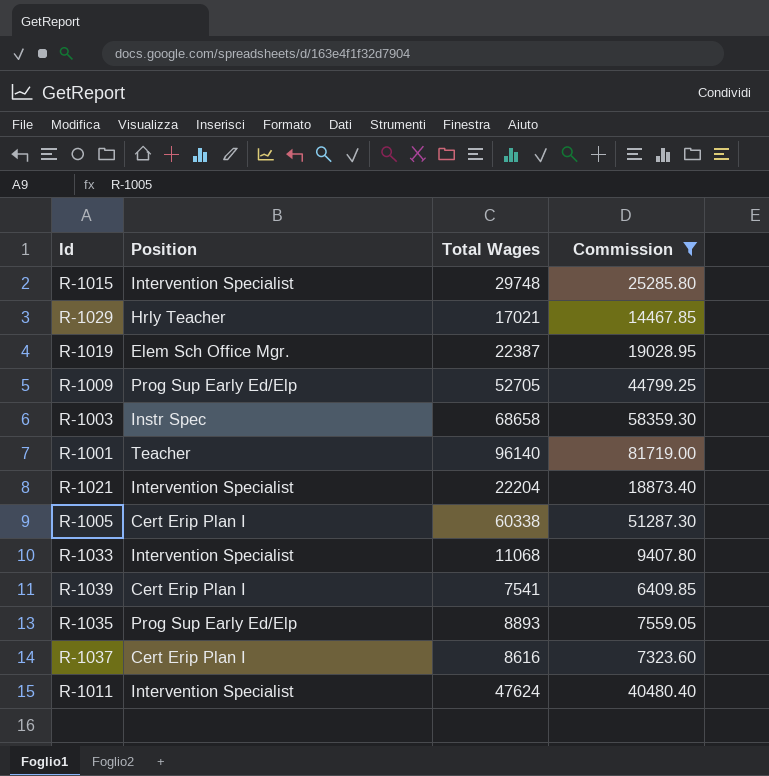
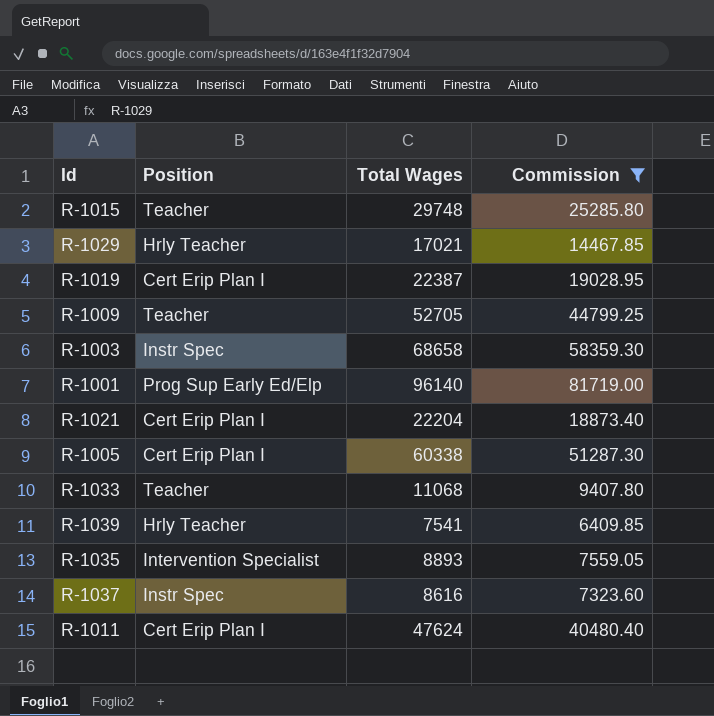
R-1015 | Position: Intervention Specialist -> Teacher
R-1019 | Position: Elem Sch Office Mgr. -> Cert Erip Plan I
R-1009 | Position: Prog Sup Early Ed/Elp -> Teacher
R-1001 | Position: Teacher -> Prog Sup Early Ed/Elp
R-1021 | Position: Intervention Specialist -> Cert Erip Plan I
R-1033 | Position: Intervention Specialist -> Teacher
R-1039 | Position: Cert Erip Plan I -> Hrly Teacher
R-1035 | Position: Prog Sup Early Ed/Elp -> Intervention Specialist
R-1037 | Position: Cert Erip Plan I -> Instr Spec
R-1011 | Position: Intervention Specialist -> Cert Erip Plan I

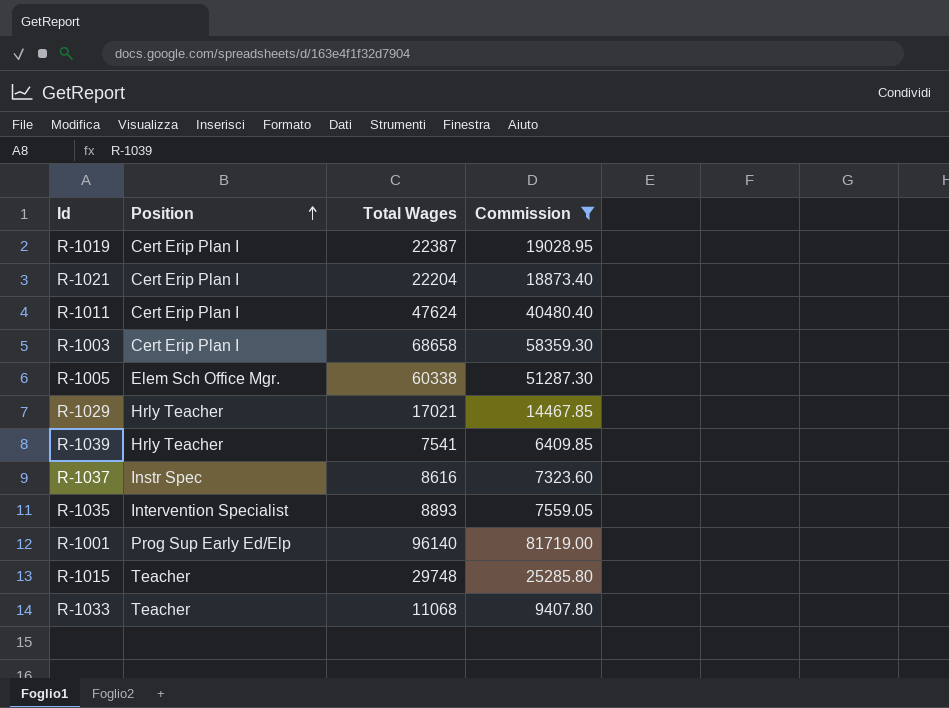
row order: none -> Position ascending
row R-1009: Teacher | 52705 | 44799.25 -> none
R-1003 | Position: Instr Spec -> Cert Erip Plan I
R-1005 | Position: Cert Erip Plan I -> Elem Sch Office Mgr.

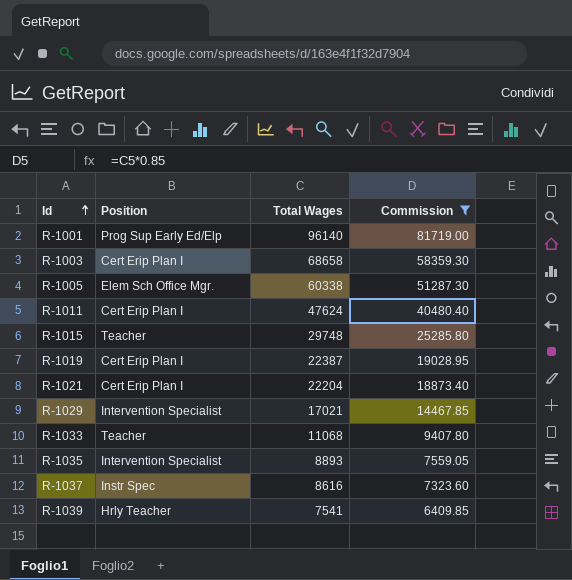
row order: Position ascending -> Id ascending
R-1029 | Position: Hrly Teacher -> Intervention Specialist

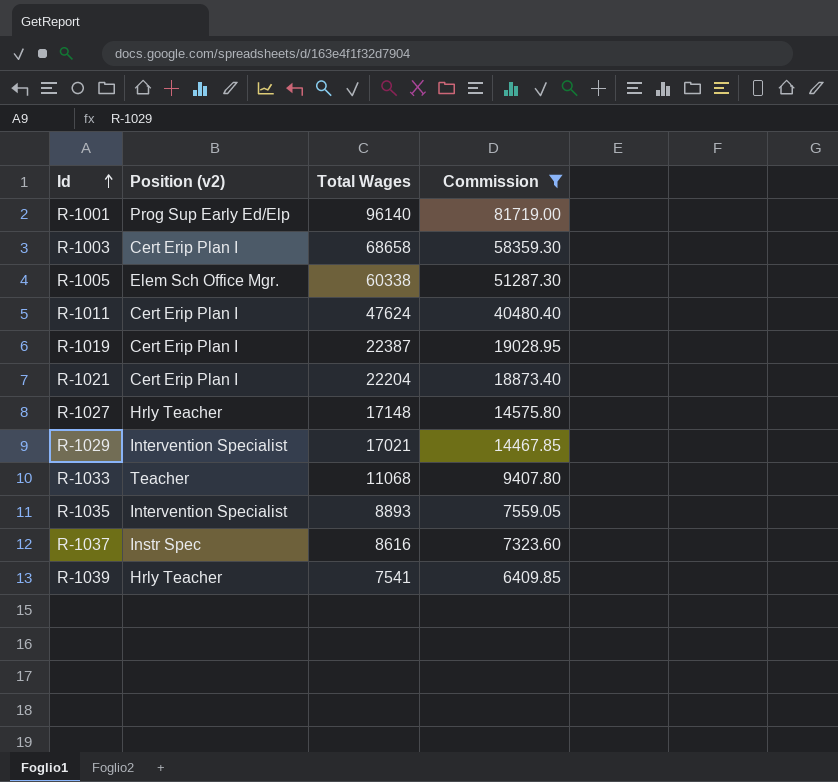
column name: Position -> Position (v2)
row R-1015: Teacher | 29748 | 25285.80 -> none
row R-1027: none -> Hrly Teacher | 17148 | 14575.80

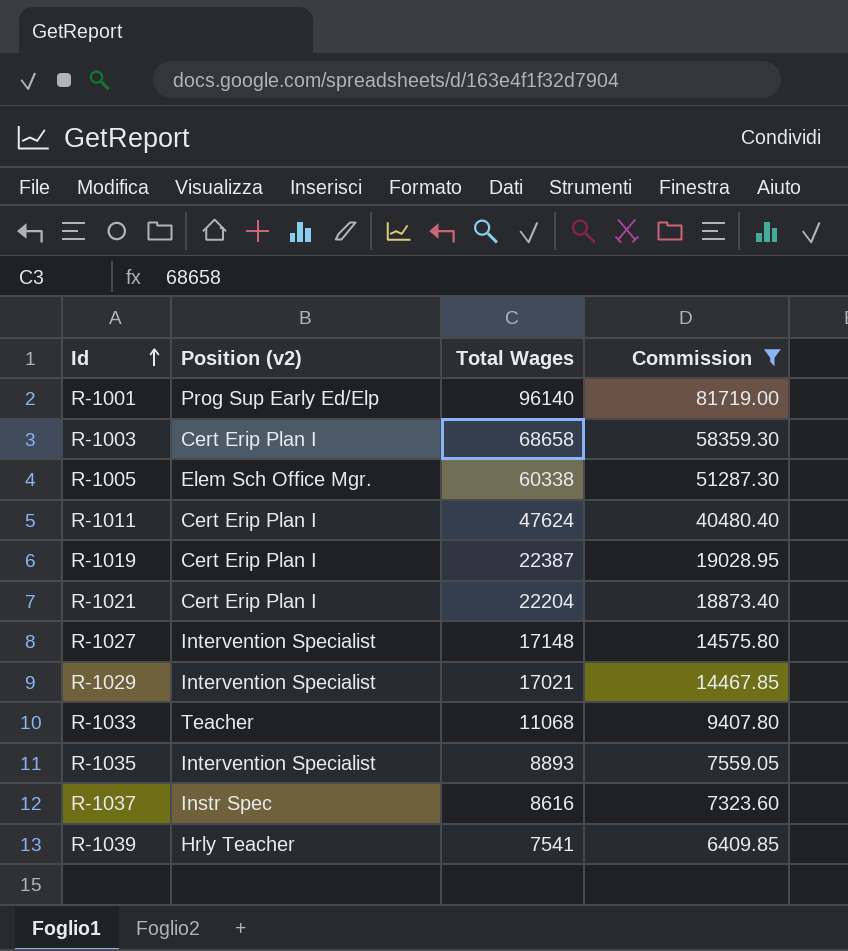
R-1027 | Position (v2): Hrly Teacher -> Intervention Specialist

